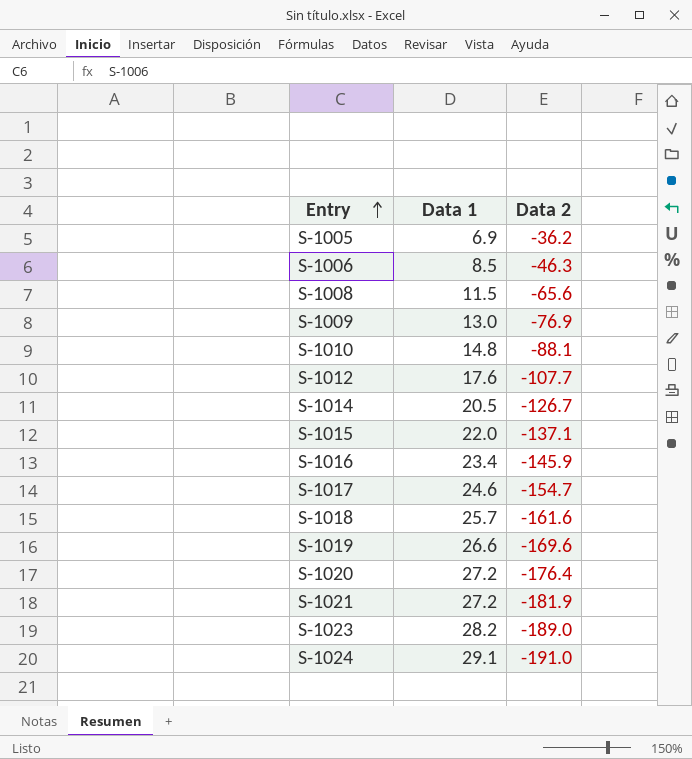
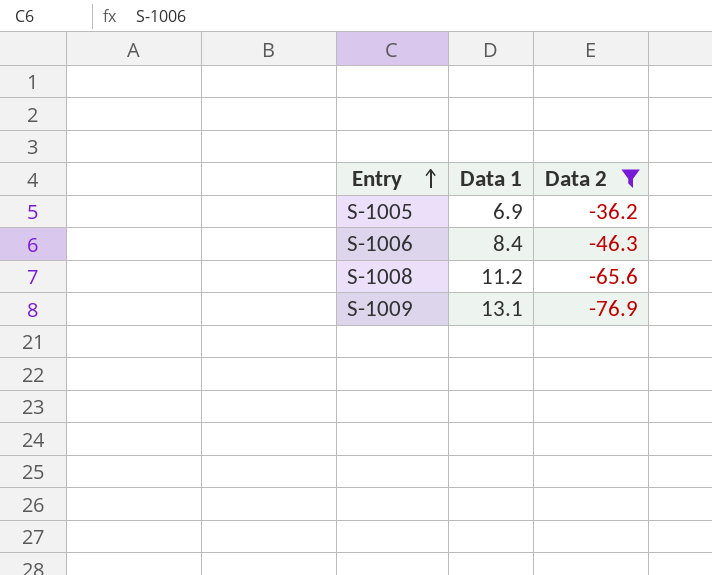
filter: none -> Data 2 >= -76.9
S-1006 | Data 1: 8.5 -> 8.4
S-1008 | Data 1: 11.5 -> 11.2
S-1009 | Data 1: 13.0 -> 13.1

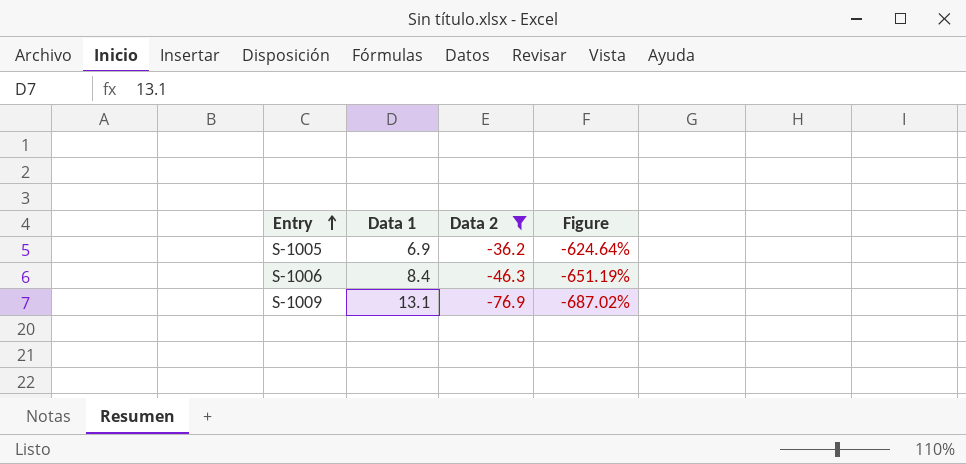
column Figure | formula: none -> ([Data 2] - [Data 1]) / [Data 1]
row S-1008: 11.2 | -65.6 -> none

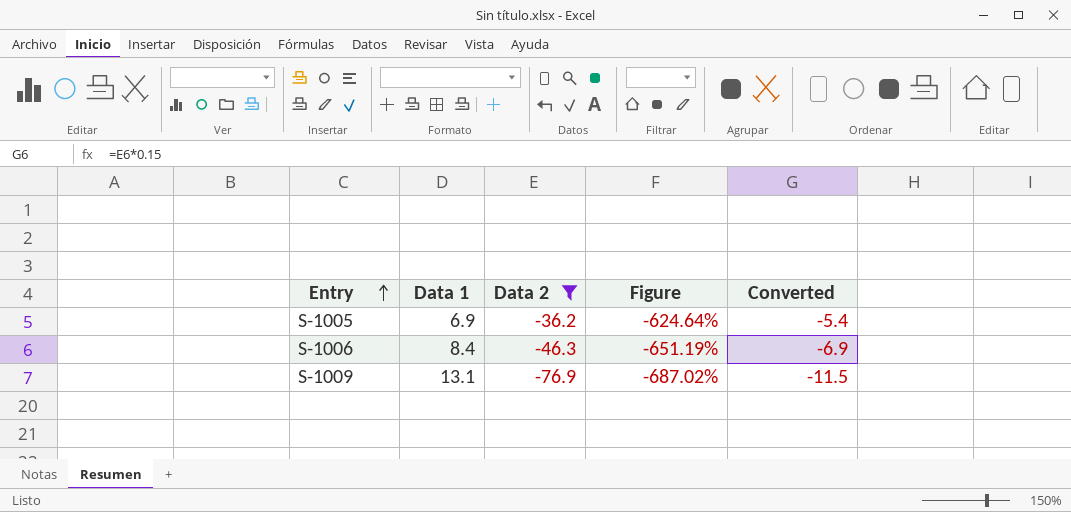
column Converted | formula: none -> [Data 2] * 0.15

